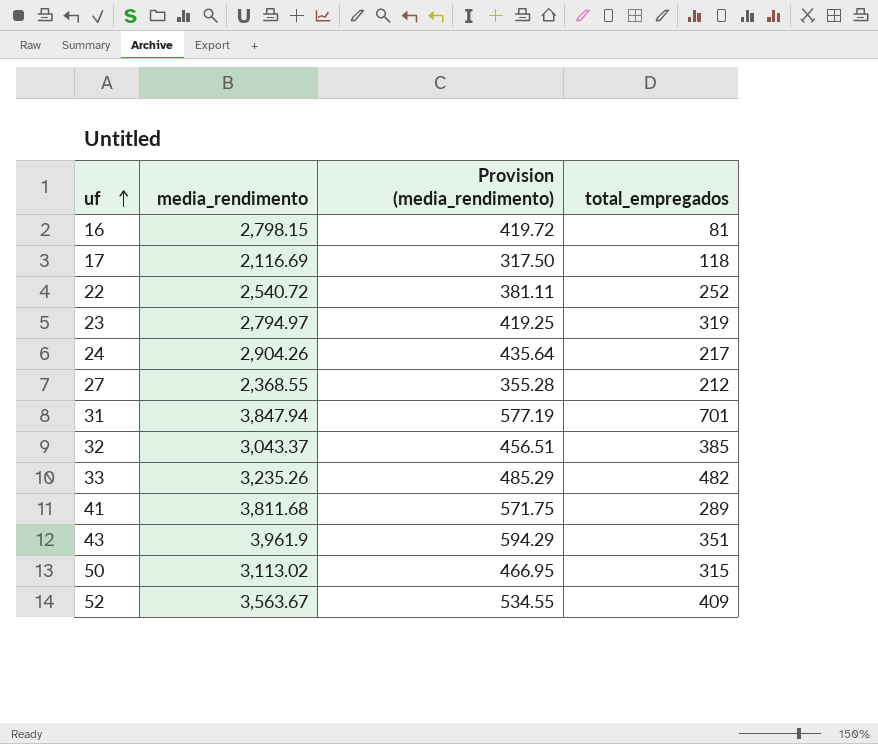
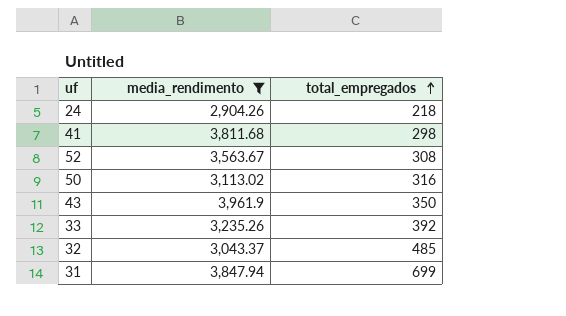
filter: none -> media_rendimento >= 2,904.26
row order: uf ascending -> total_empregados ascending
column Provision (media_rendimento) | formula: [media_rendimento] * 0.15 -> none
24 | total_empregados: 217 -> 218
41 | total_empregados: 289 -> 298
52 | total_empregados: 409 -> 308
50 | total_empregados: 315 -> 316
43 | total_empregados: 351 -> 350
33 | total_empregados: 482 -> 392
32 | total_empregados: 385 -> 485
31 | total_empregados: 701 -> 699

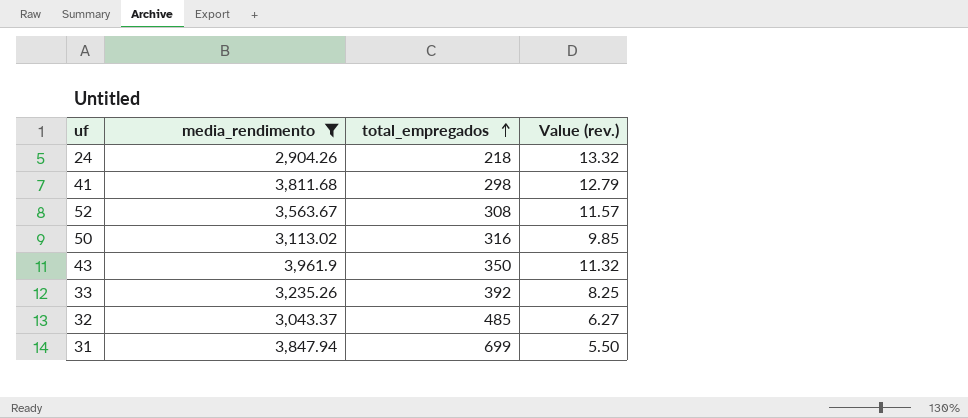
column Value (rev.) | formula: none -> [media_rendimento] / [total_empregados]

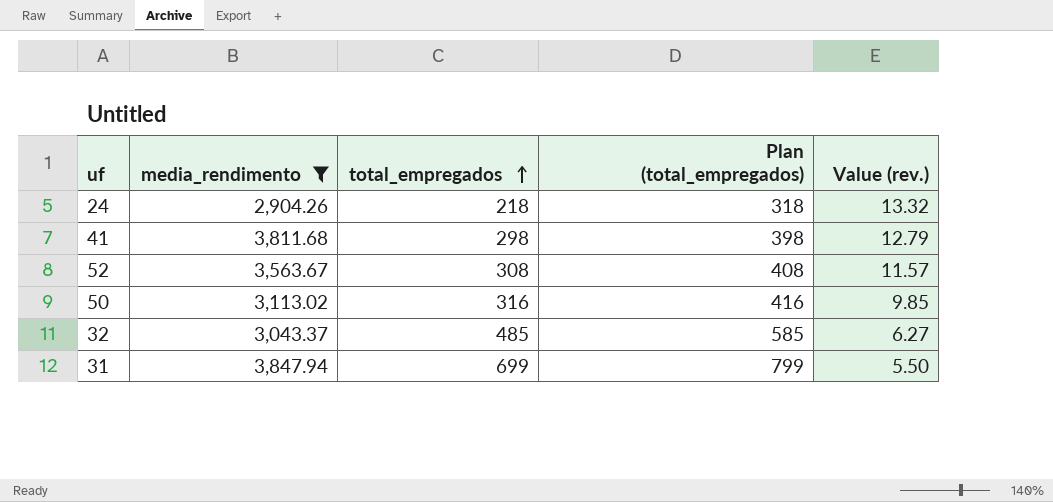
column Plan (total_empregados) | formula: none -> [total_empregados] + 100
row 43: 3,961.9 | 350 | 11.32 -> none
row 33: 3,235.26 | 392 | 8.25 -> none

